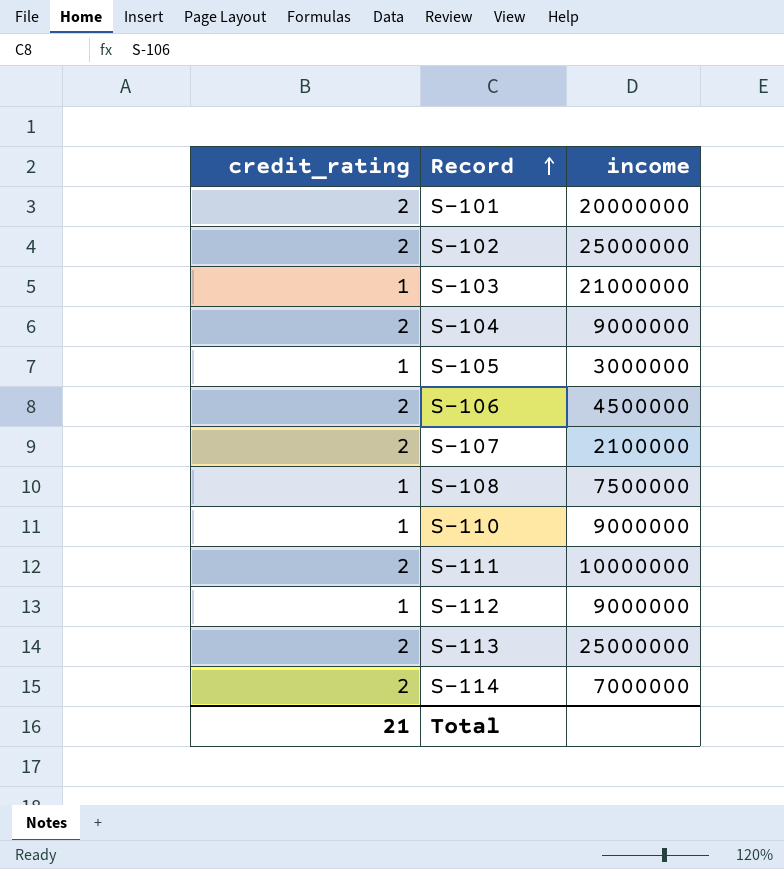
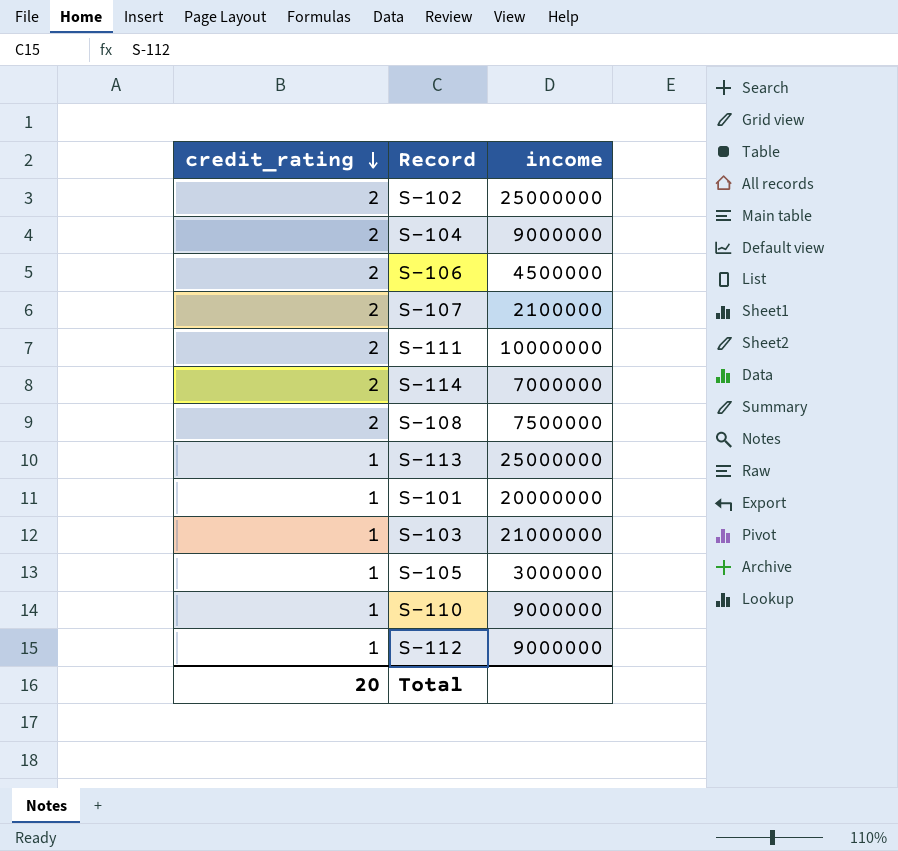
row order: Record ascending -> credit_rating descending
S-108 | credit_rating: 1 -> 2
S-113 | credit_rating: 2 -> 1
S-101 | credit_rating: 2 -> 1
Total | credit_rating: 21 -> 20

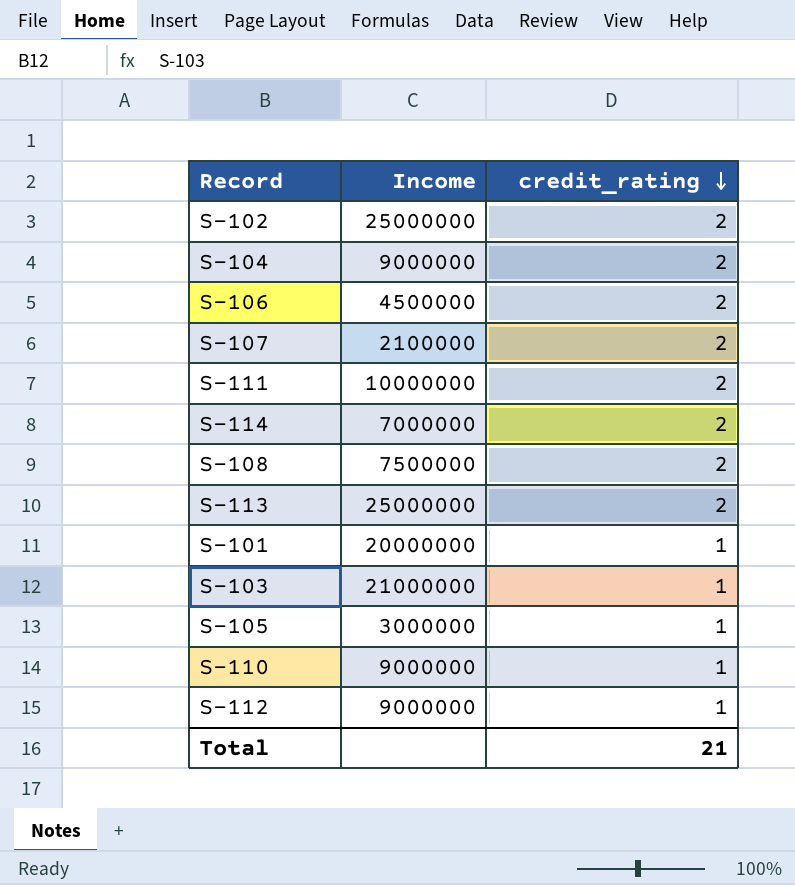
column name: income -> Income
column credit_rating | position: 1 -> 3
S-113 | credit_rating: 1 -> 2
Total | credit_rating: 20 -> 21

